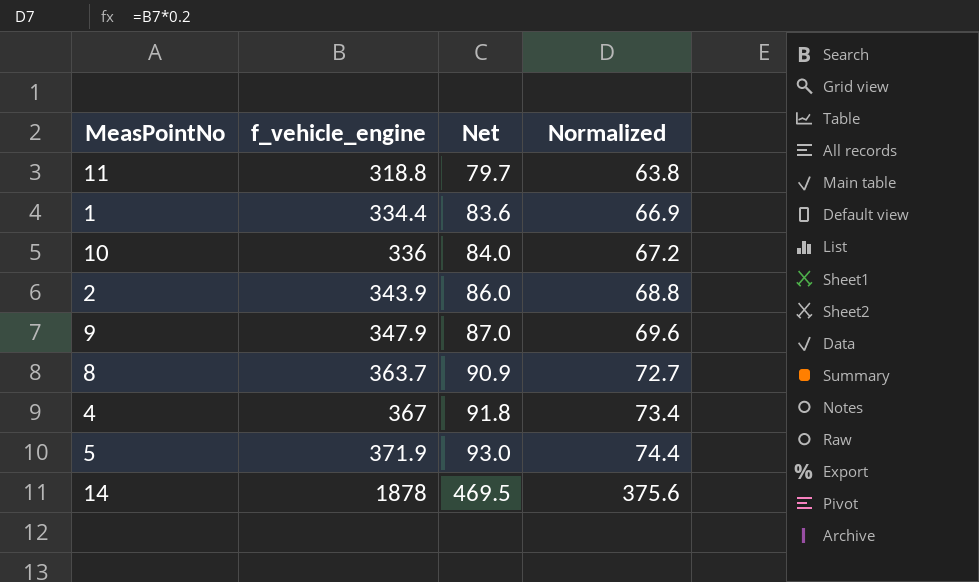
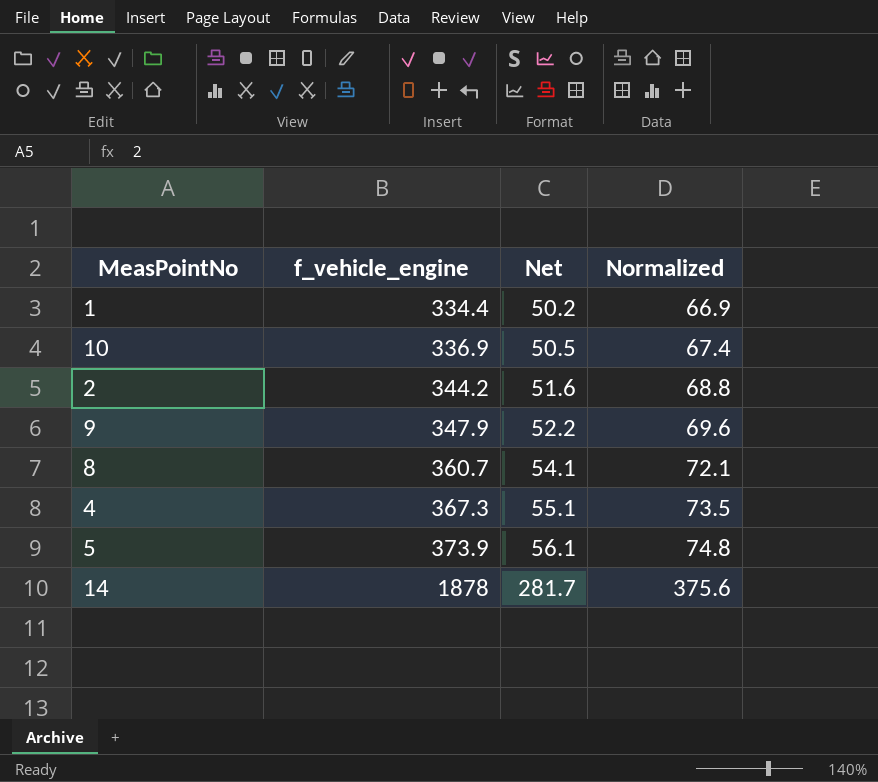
column Net | formula: [f_vehicle_engine] * 0.25 -> [f_vehicle_engine] * 0.15
row 11: 318.8 | 79.7 | 63.8 -> none
10 | f_vehicle_engine: 336 -> 336.9
10 | Normalized: 67.2 -> 67.4
2 | f_vehicle_engine: 343.9 -> 344.2
8 | f_vehicle_engine: 363.7 -> 360.7
8 | Normalized: 72.7 -> 72.1
4 | f_vehicle_engine: 367 -> 367.3
4 | Normalized: 73.4 -> 73.5
5 | f_vehicle_engine: 371.9 -> 373.9
5 | Normalized: 74.4 -> 74.8

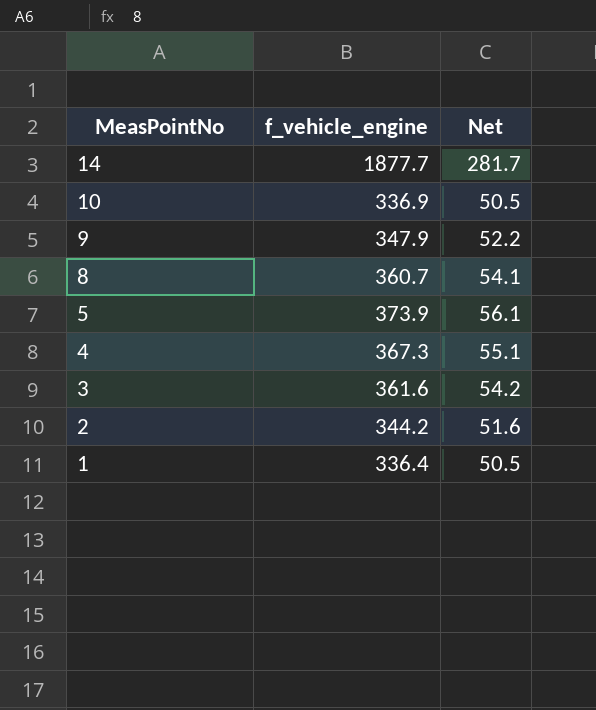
row order: f_vehicle_engine ascending -> MeasPointNo descending
column Normalized | formula: [f_vehicle_engine] * 0.2 -> none
14 | f_vehicle_engine: 1878 -> 1877.7
row 3: none -> 361.6 | 54.2
1 | f_vehicle_engine: 334.4 -> 336.4
1 | Net: 50.2 -> 50.5

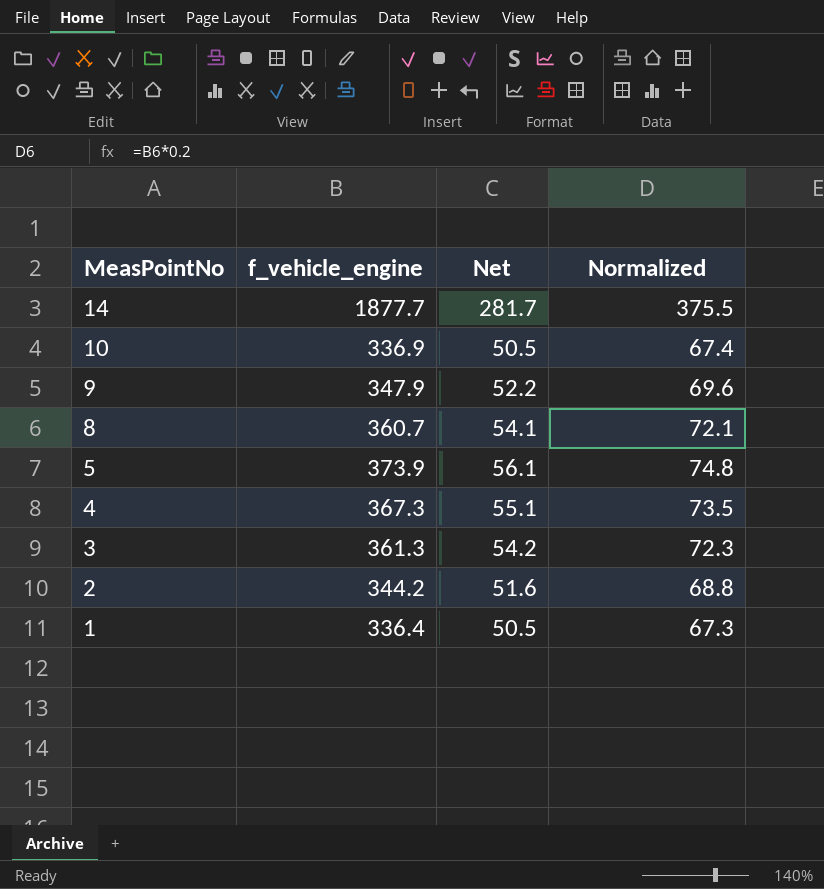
column Normalized | formula: none -> [f_vehicle_engine] * 0.2
3 | f_vehicle_engine: 361.6 -> 361.3

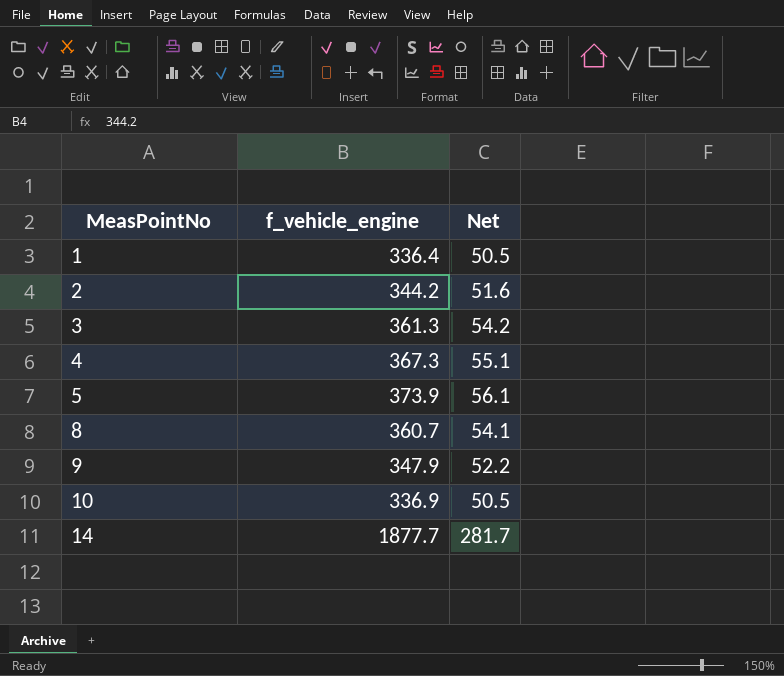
row order: MeasPointNo descending -> MeasPointNo ascending
column Normalized | formula: [f_vehicle_engine] * 0.2 -> none

